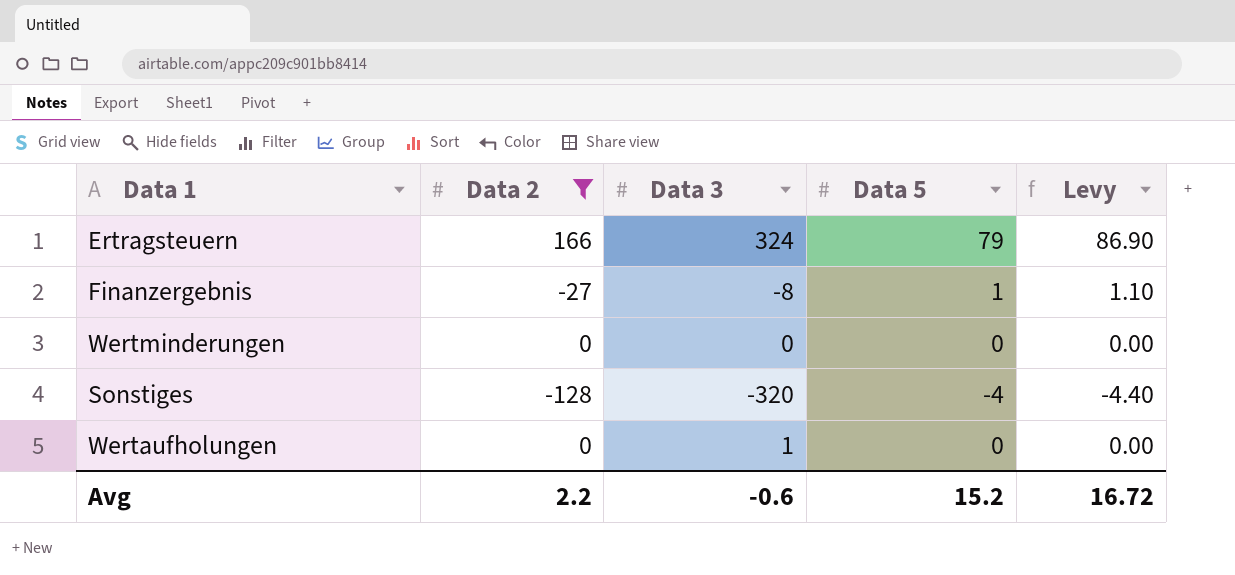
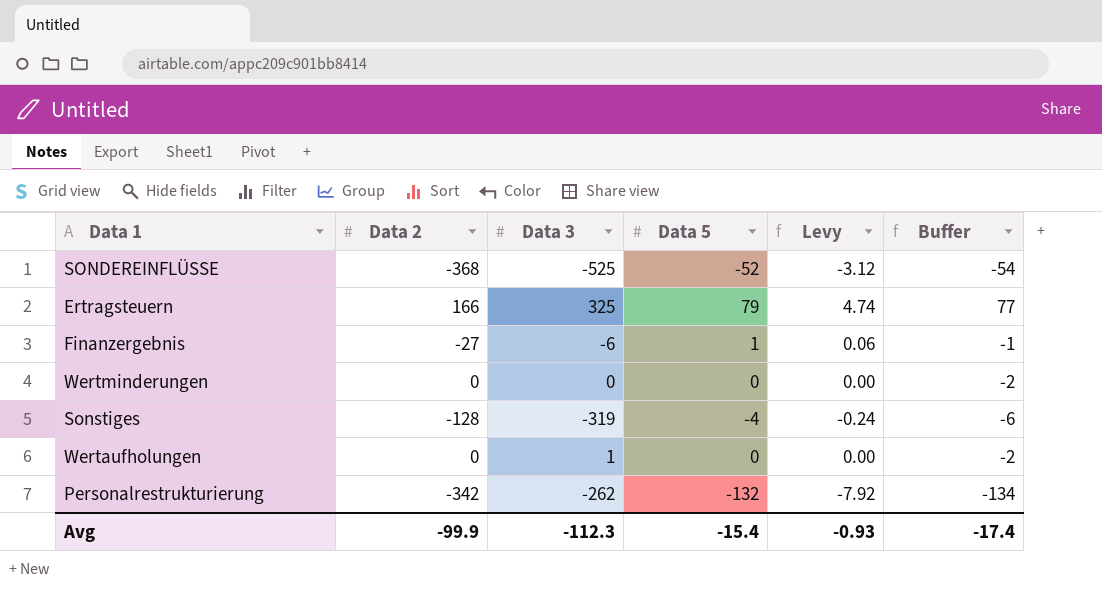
filter: Data 2 >= -128 -> none
column Levy | formula: [Data 5] * 1.1 -> [Data 5] * 0.06
column Buffer | formula: none -> [Data 5] - 2
Ertragsteuern | Data 3: 324 -> 325
Finanzergebnis | Data 3: -8 -> -6
Sonstiges | Data 3: -320 -> -319
Avg | Data 2: 2.2 -> -99.9
Avg | Data 3: -0.6 -> -112.3
Avg | Data 5: 15.2 -> -15.4
Avg | Levy: 16.72 -> -0.93

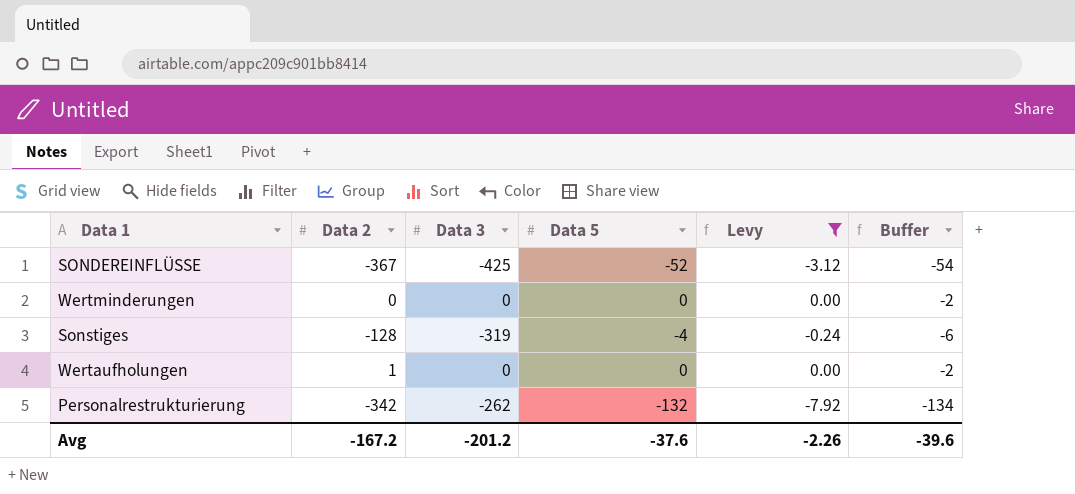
filter: none -> Levy <= 0.00
SONDEREINFLÜSSE | Data 2: -368 -> -367
SONDEREINFLÜSSE | Data 3: -525 -> -425
Wertaufholungen | Data 2: 0 -> 1
Wertaufholungen | Data 3: 1 -> 0
Avg | Data 2: -99.9 -> -167.2
Avg | Data 3: -112.3 -> -201.2
Avg | Data 5: -15.4 -> -37.6
Avg | Levy: -0.93 -> -2.26
Avg | Buffer: -17.4 -> -39.6

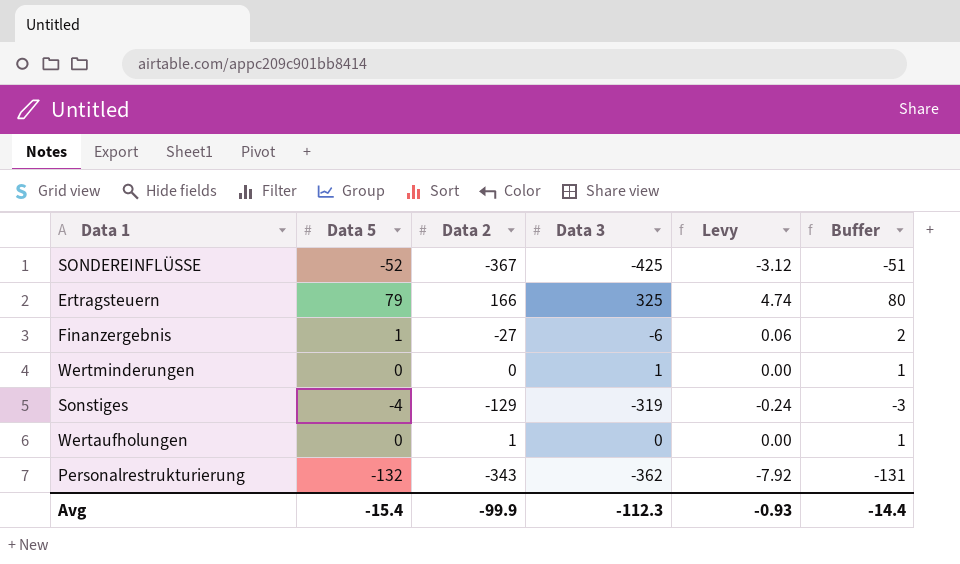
filter: Levy <= 0.00 -> none
column Data 5 | position: 4 -> 2
column Buffer | formula: [Data 5] - 2 -> [Data 5] + 1
Wertminderungen | Data 3: 0 -> 1
Sonstiges | Data 2: -128 -> -129
Personalrestrukturierung | Data 2: -342 -> -343
Personalrestrukturierung | Data 3: -262 -> -362
Avg | Data 5: -37.6 -> -15.4
Avg | Data 2: -167.2 -> -99.9
Avg | Data 3: -201.2 -> -112.3
Avg | Levy: -2.26 -> -0.93
Avg | Buffer: -39.6 -> -14.4

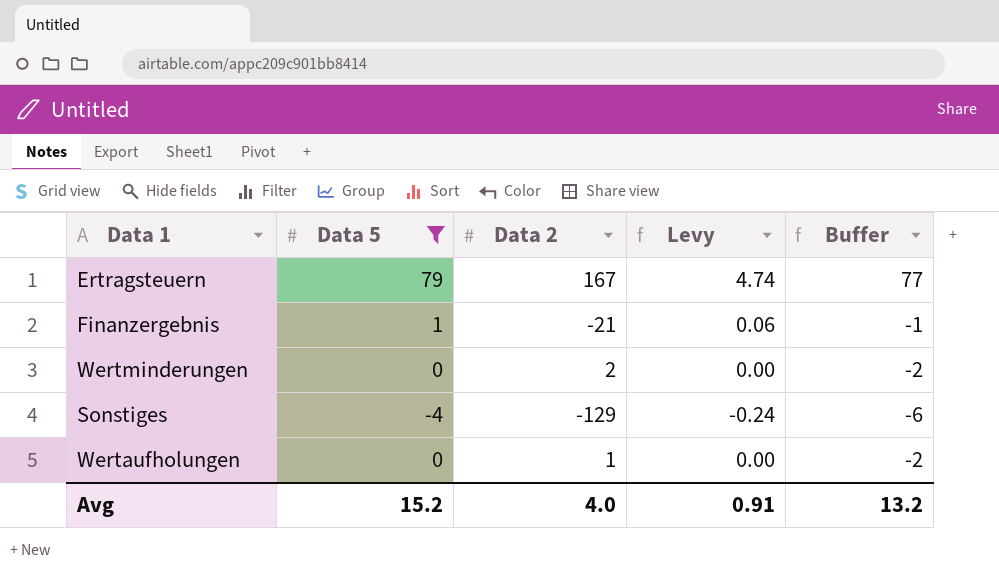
filter: none -> Data 5 >= -4
column Data 3 | position: 4 -> none
column Buffer | formula: [Data 5] + 1 -> [Data 5] - 2
Ertragsteuern | Data 2: 166 -> 167
Finanzergebnis | Data 2: -27 -> -21
Wertminderungen | Data 2: 0 -> 2
Avg | Data 5: -15.4 -> 15.2
Avg | Data 2: -99.9 -> 4.0
Avg | Levy: -0.93 -> 0.91
Avg | Buffer: -14.4 -> 13.2

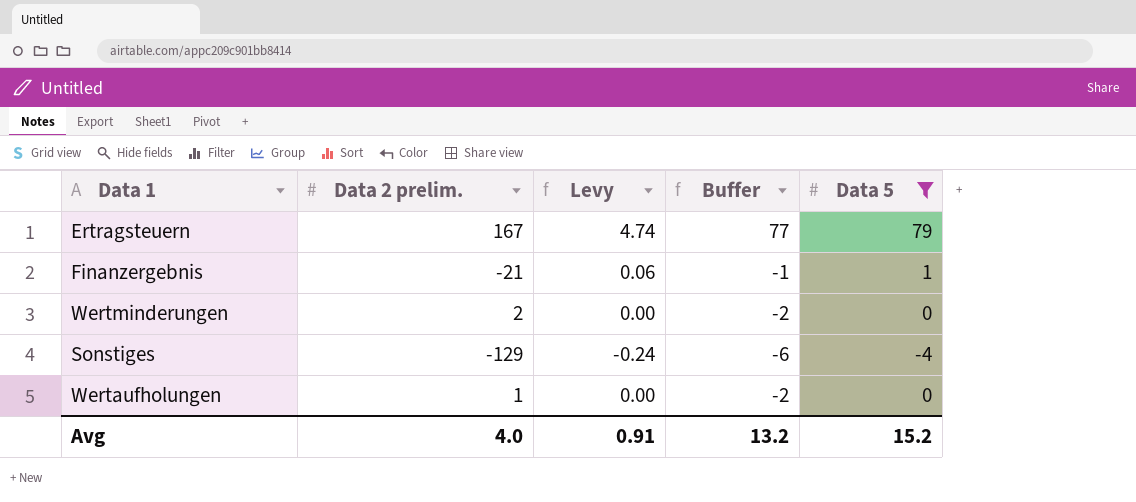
column name: Data 2 -> Data 2 prelim.
column Data 5 | position: 2 -> 5

